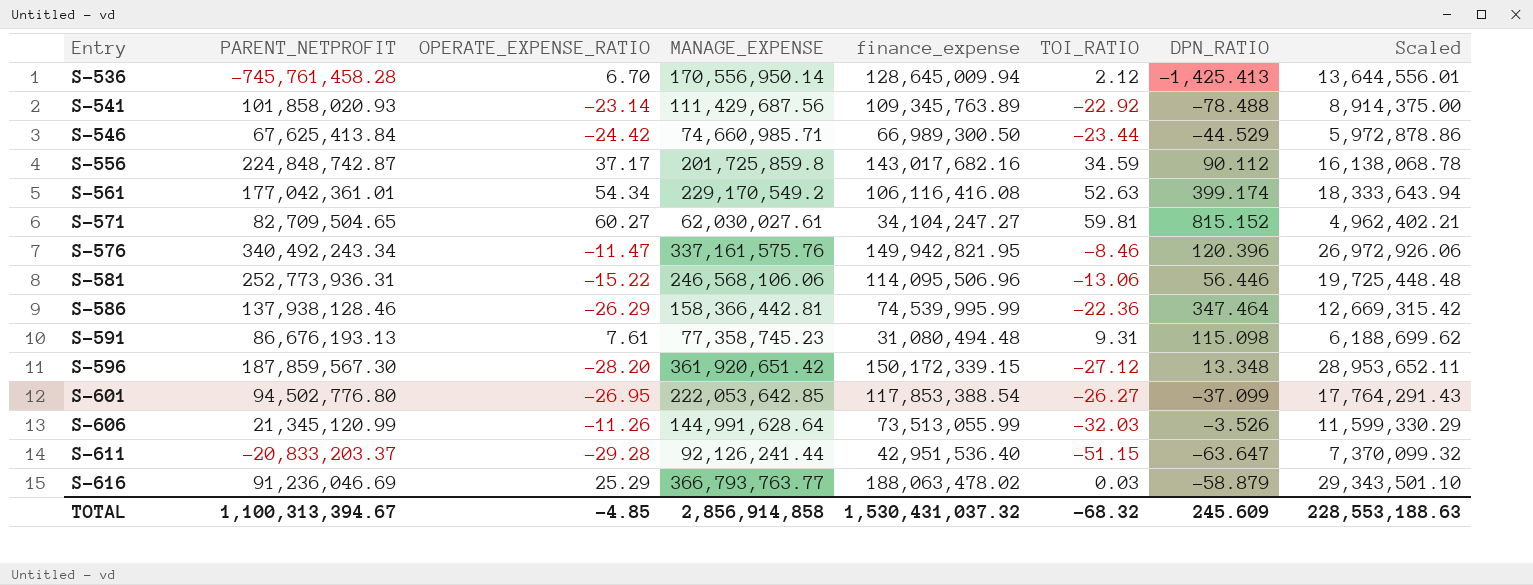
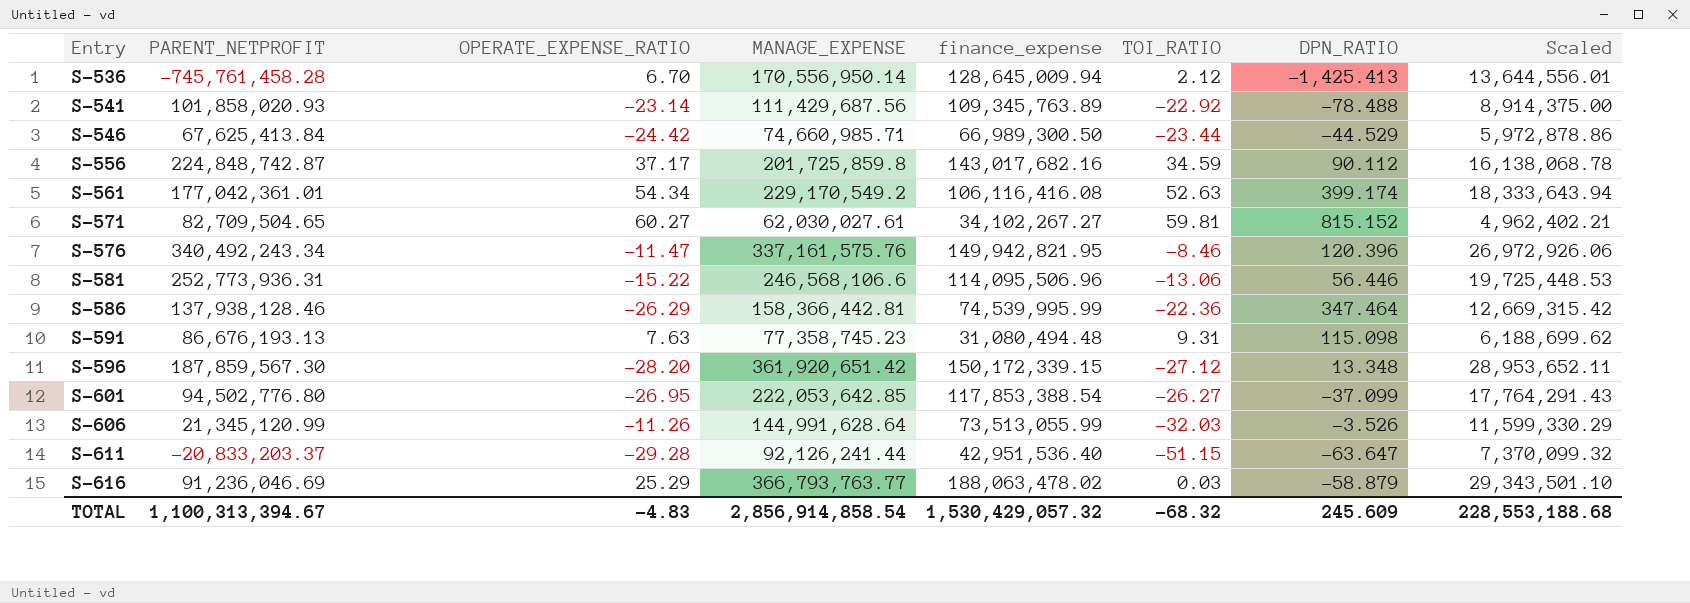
S-571 | finance_expense: 34,104,247.27 -> 34,102,267.27
S-581 | MANAGE_EXPENSE: 246,568,106.06 -> 246,568,106.6
S-581 | Scaled: 19,725,448.48 -> 19,725,448.53
S-591 | OPERATE_EXPENSE_RATIO: 7.61 -> 7.63
TOTAL | OPERATE_EXPENSE_RATIO: -4.85 -> -4.83
TOTAL | MANAGE_EXPENSE: 2,856,914,858 -> 2,856,914,858.54
TOTAL | finance_expense: 1,530,431,037.32 -> 1,530,429,057.32
TOTAL | Scaled: 228,553,188.63 -> 228,553,188.68

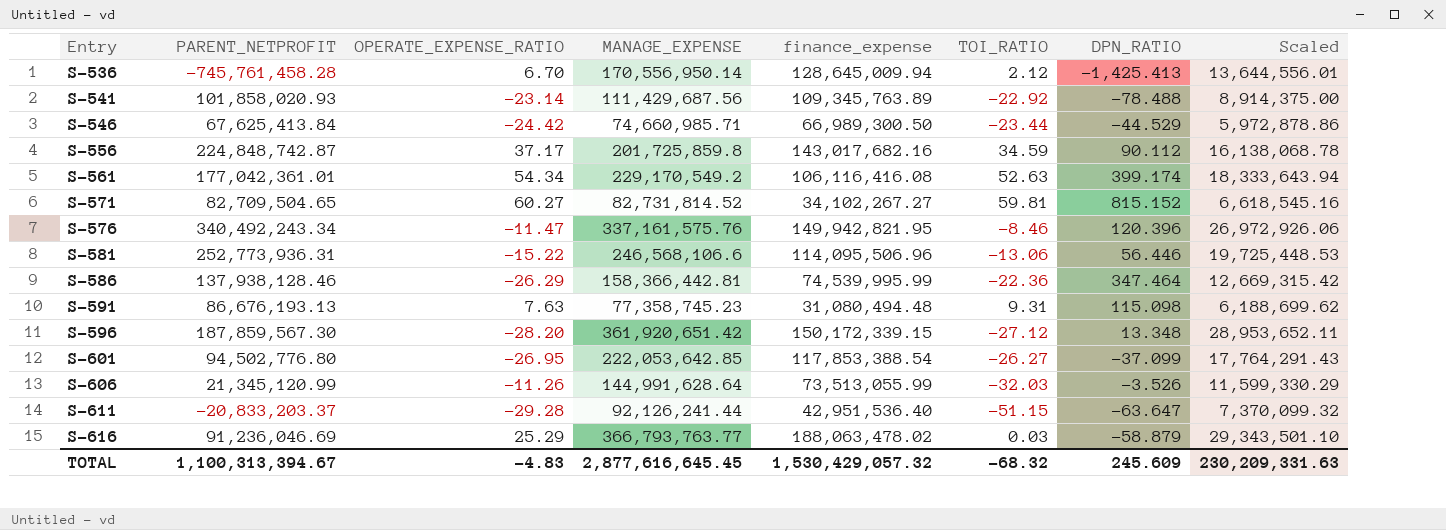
S-571 | MANAGE_EXPENSE: 62,030,027.61 -> 82,731,814.52
S-571 | Scaled: 4,962,402.21 -> 6,618,545.16
TOTAL | MANAGE_EXPENSE: 2,856,914,858.54 -> 2,877,616,645.45
TOTAL | Scaled: 228,553,188.68 -> 230,209,331.63

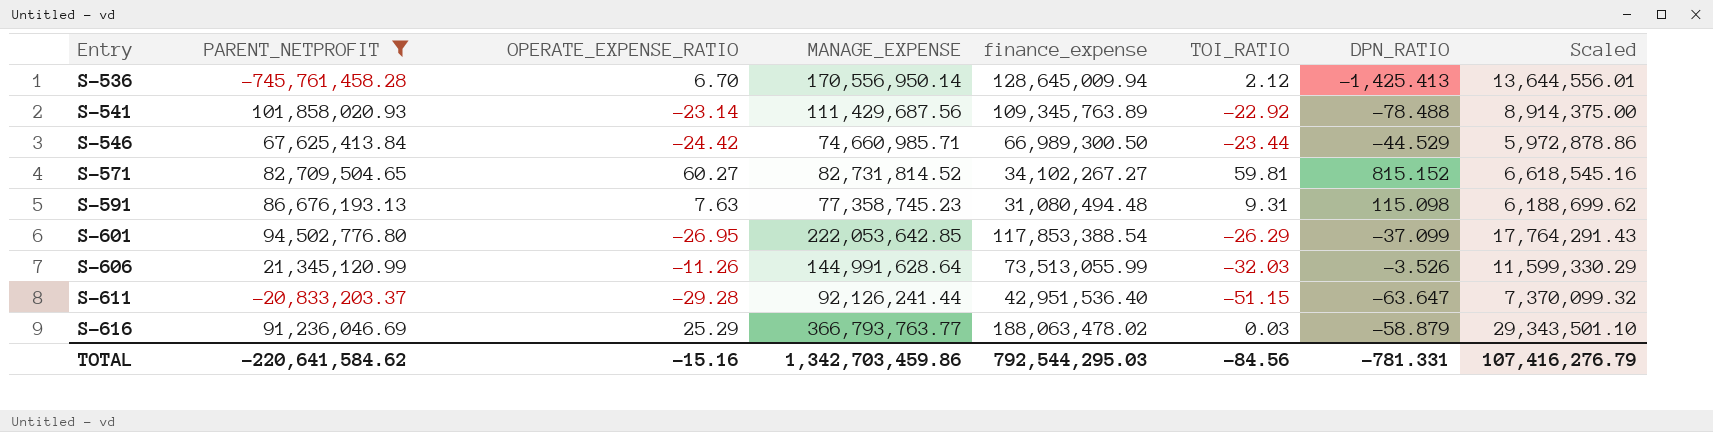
filter: none -> PARENT_NETPROFIT <= 101,858,020.93
S-601 | TOI_RATIO: -26.27 -> -26.29
TOTAL | PARENT_NETPROFIT: 1,100,313,394.67 -> -220,641,584.62
TOTAL | OPERATE_EXPENSE_RATIO: -4.83 -> -15.16
TOTAL | MANAGE_EXPENSE: 2,877,616,645.45 -> 1,342,703,459.86
TOTAL | finance_expense: 1,530,429,057.32 -> 792,544,295.03
TOTAL | TOI_RATIO: -68.32 -> -84.56
TOTAL | DPN_RATIO: 245.609 -> -781.331
TOTAL | Scaled: 230,209,331.63 -> 107,416,276.79

